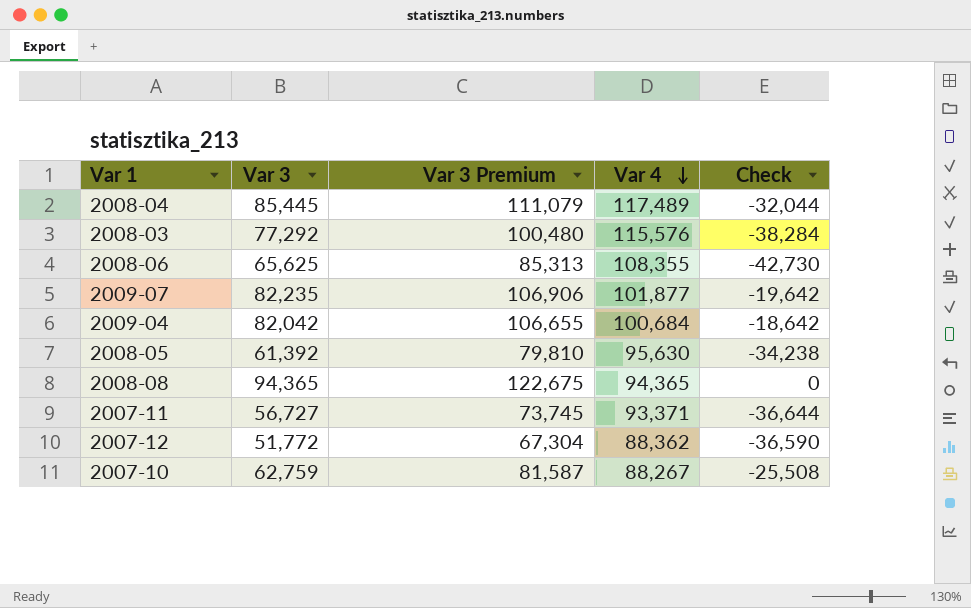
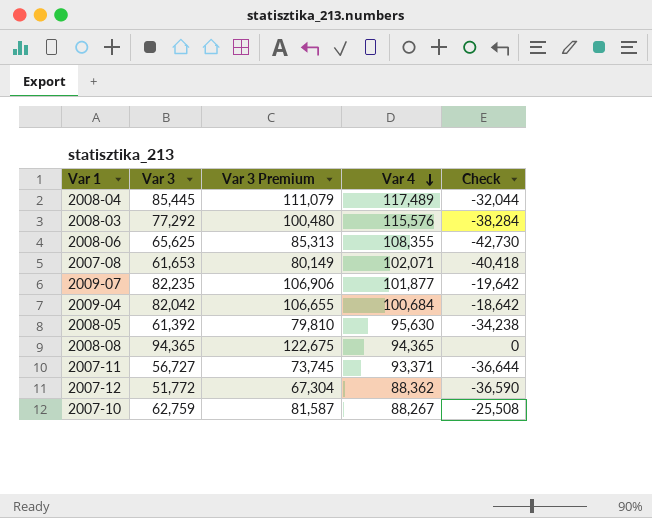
row 2007-08: none -> 61,653 | 80,149 | 102,071 | -40,418

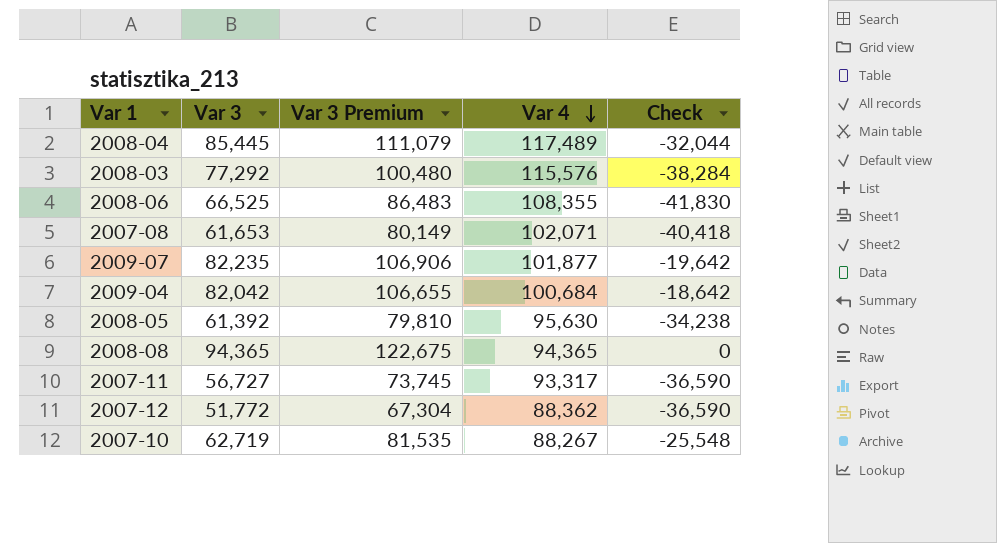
2008-06 | Var 3: 65,625 -> 66,525
2008-06 | Var 3 Premium: 85,313 -> 86,483
2008-06 | Check: -42,730 -> -41,830
2007-11 | Var 4: 93,371 -> 93,317
2007-11 | Check: -36,644 -> -36,590
2007-10 | Var 3: 62,759 -> 62,719
2007-10 | Var 3 Premium: 81,587 -> 81,535
2007-10 | Check: -25,508 -> -25,548

